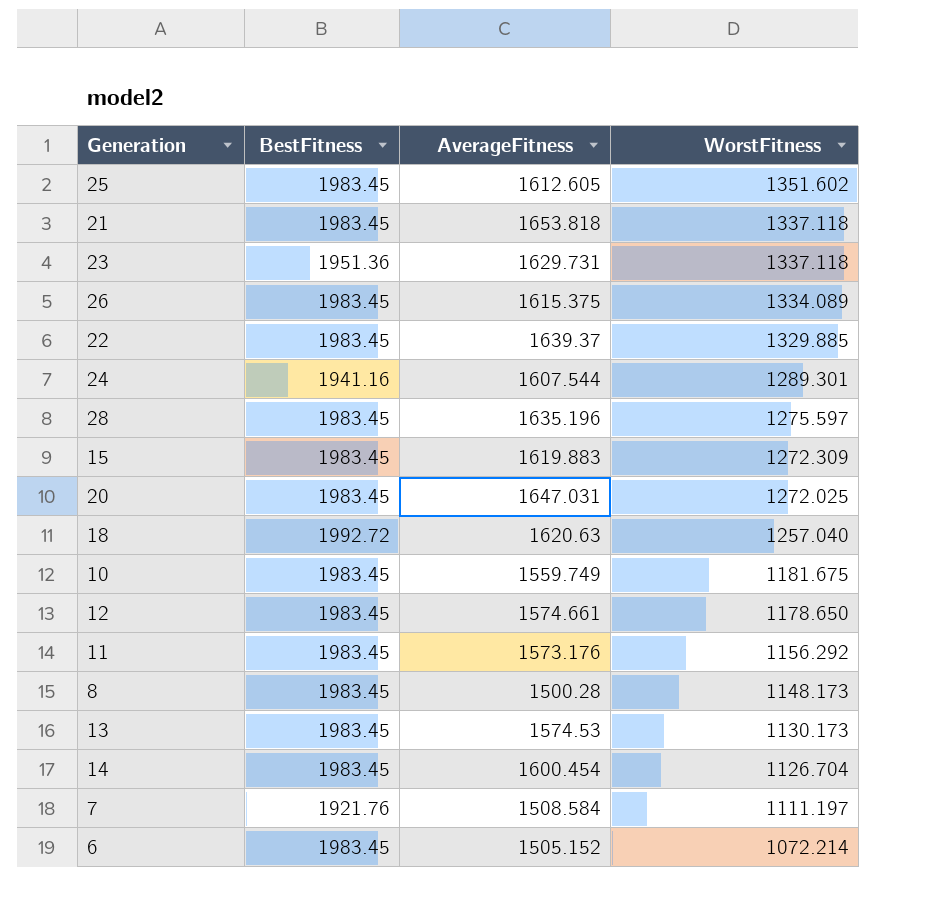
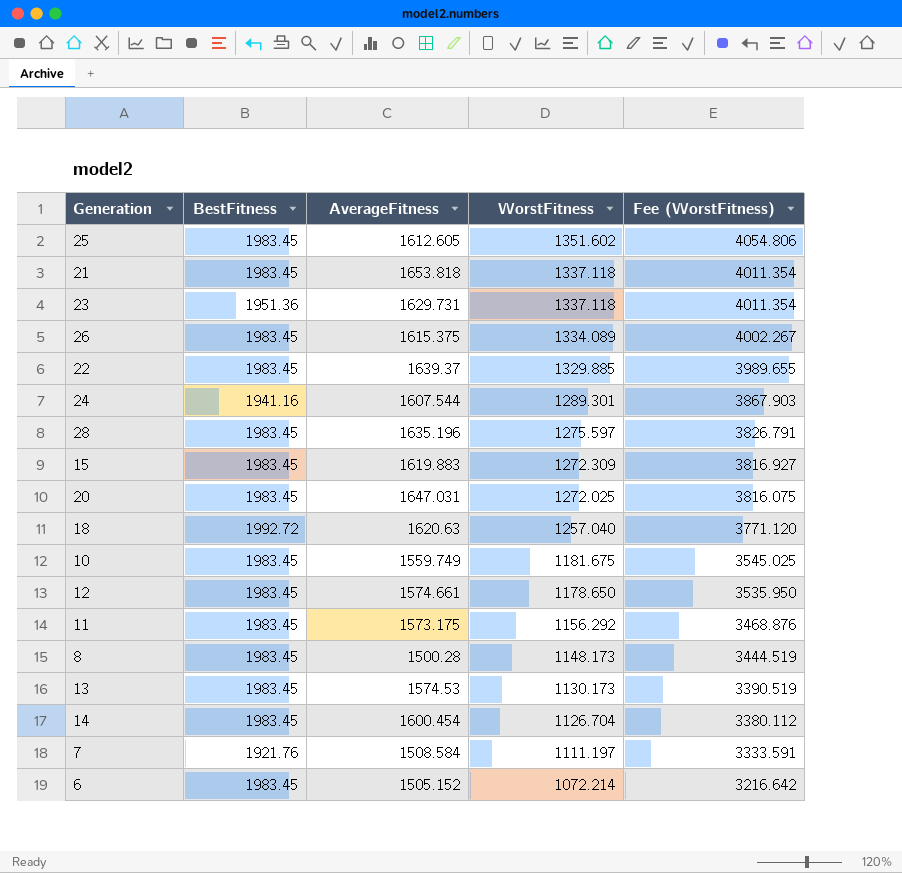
column Fee (WorstFitness) | formula: none -> [WorstFitness] * 3
11 | AverageFitness: 1573.176 -> 1573.175

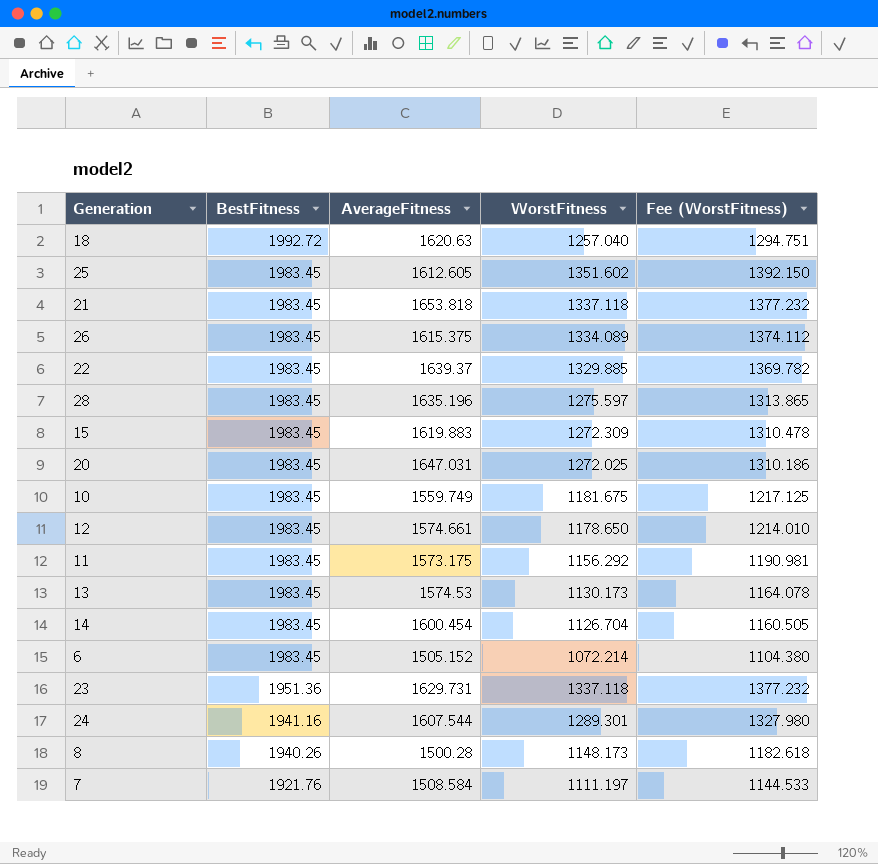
row order: WorstFitness descending -> BestFitness descending
column Fee (WorstFitness) | formula: [WorstFitness] * 3 -> [WorstFitness] * 1.03
8 | BestFitness: 1983.45 -> 1940.26

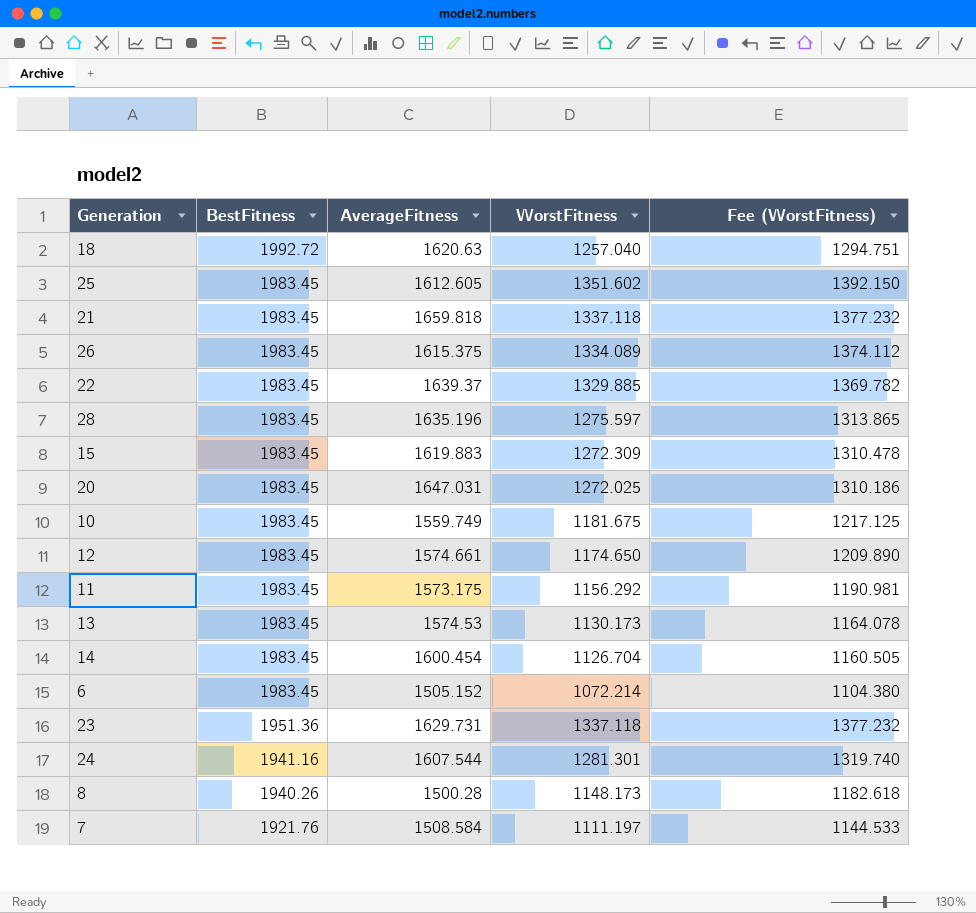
21 | AverageFitness: 1653.818 -> 1659.818
12 | WorstFitness: 1178.650 -> 1174.650
12 | Fee (WorstFitness): 1214.010 -> 1209.890
24 | WorstFitness: 1289.301 -> 1281.301
24 | Fee (WorstFitness): 1327.980 -> 1319.740

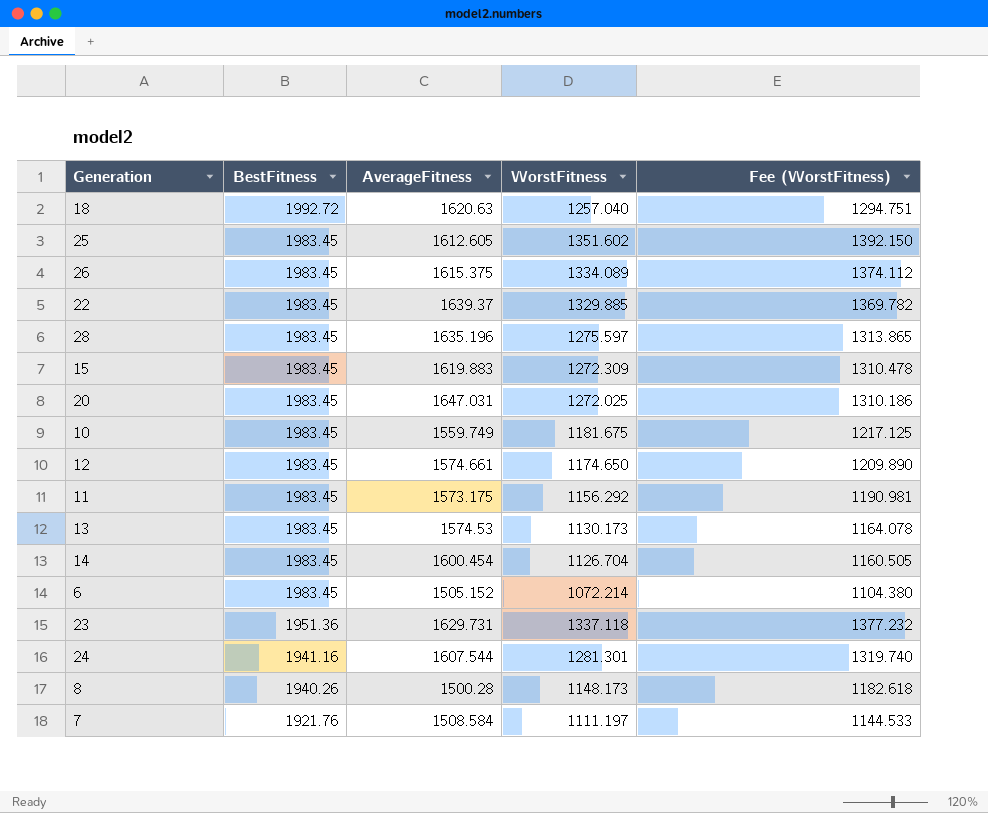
row 21: 1983.45 | 1659.818 | 1337.118 | 1377.232 -> none

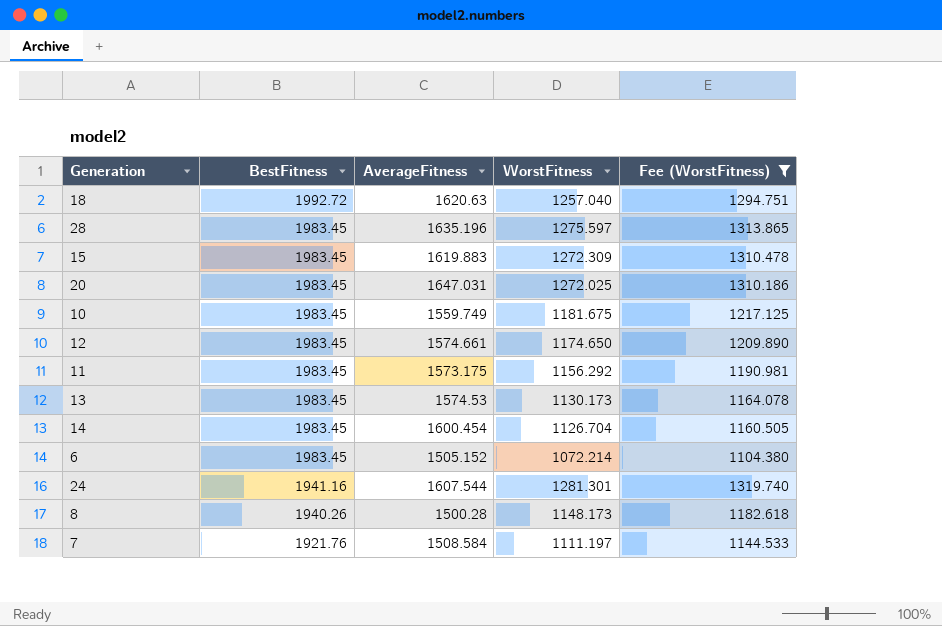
filter: none -> Fee (WorstFitness) <= 1319.740

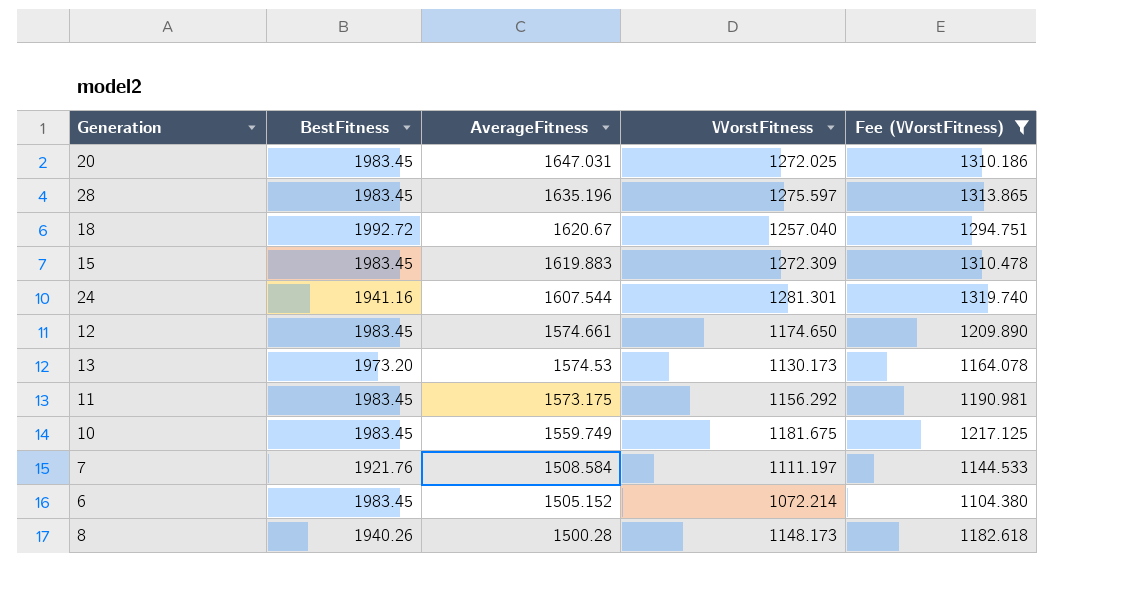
row order: BestFitness descending -> AverageFitness descending
row 14: 1983.45 | 1600.454 | 1126.704 | 1160.505 -> none
18 | AverageFitness: 1620.63 -> 1620.67
13 | BestFitness: 1983.45 -> 1973.20

